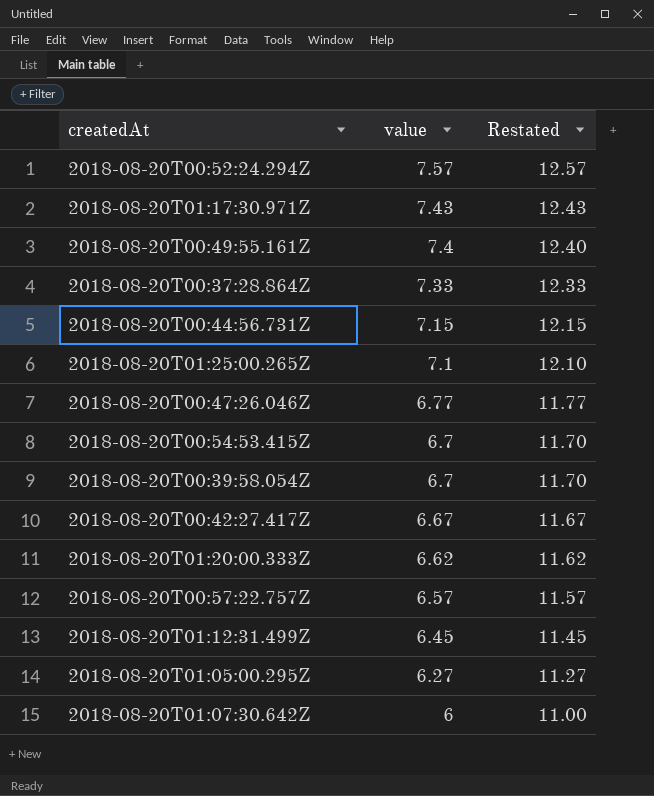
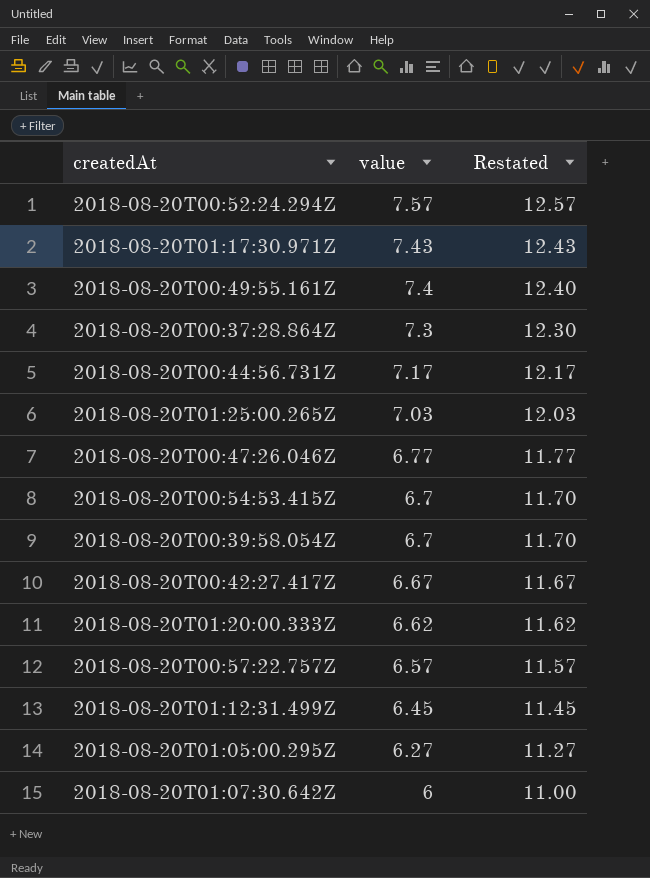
2018-08-20T00:37:28.864Z | value: 7.33 -> 7.3
2018-08-20T00:37:28.864Z | Restated: 12.33 -> 12.30
2018-08-20T00:44:56.731Z | value: 7.15 -> 7.17
2018-08-20T00:44:56.731Z | Restated: 12.15 -> 12.17
2018-08-20T01:25:00.265Z | value: 7.1 -> 7.03
2018-08-20T01:25:00.265Z | Restated: 12.10 -> 12.03

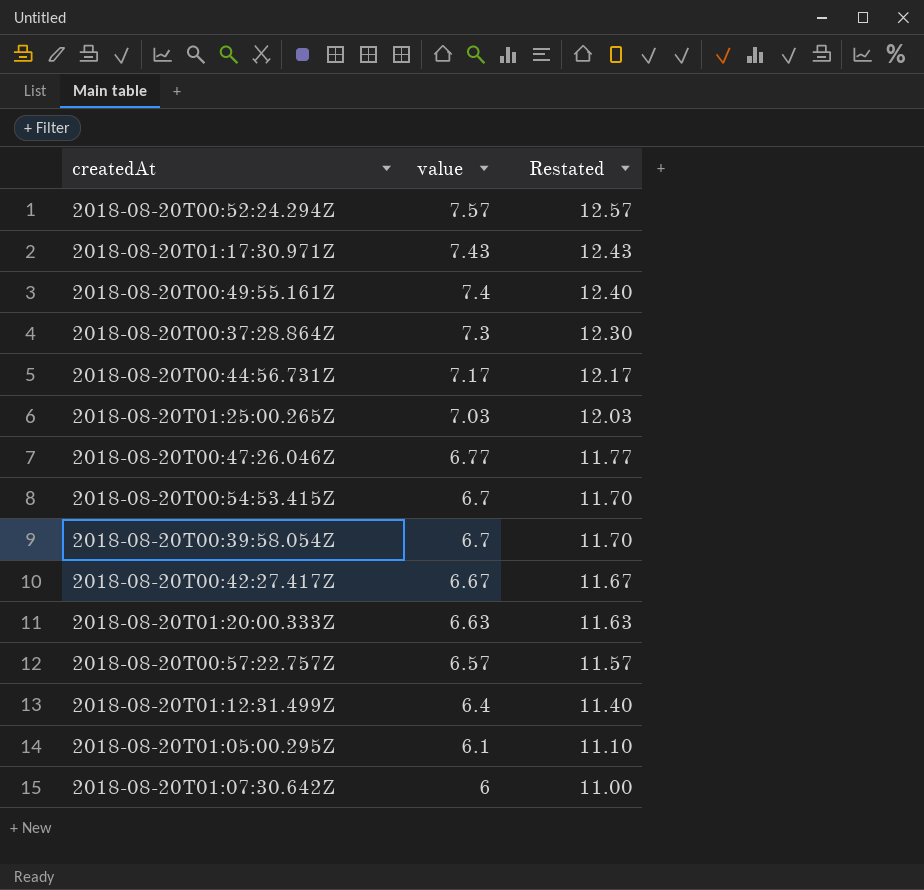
2018-08-20T01:20:00.333Z | value: 6.62 -> 6.63
2018-08-20T01:20:00.333Z | Restated: 11.62 -> 11.63
2018-08-20T01:12:31.499Z | value: 6.45 -> 6.4
2018-08-20T01:12:31.499Z | Restated: 11.45 -> 11.40
2018-08-20T01:05:00.295Z | value: 6.27 -> 6.1
2018-08-20T01:05:00.295Z | Restated: 11.27 -> 11.10

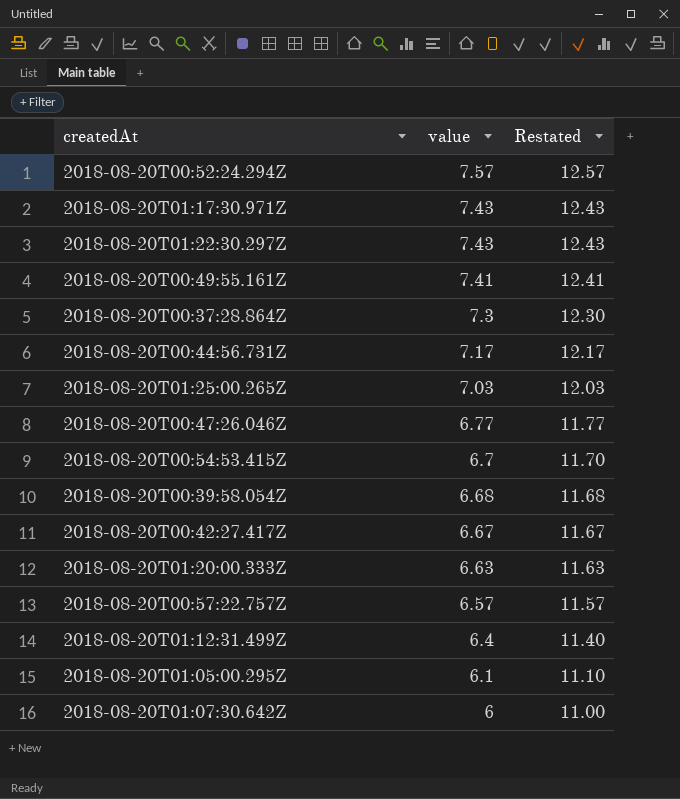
row 2018-08-20T01:22:30.297Z: none -> 7.43 | 12.43
2018-08-20T00:49:55.161Z | value: 7.4 -> 7.41
2018-08-20T00:49:55.161Z | Restated: 12.40 -> 12.41
2018-08-20T00:39:58.054Z | value: 6.7 -> 6.68
2018-08-20T00:39:58.054Z | Restated: 11.70 -> 11.68

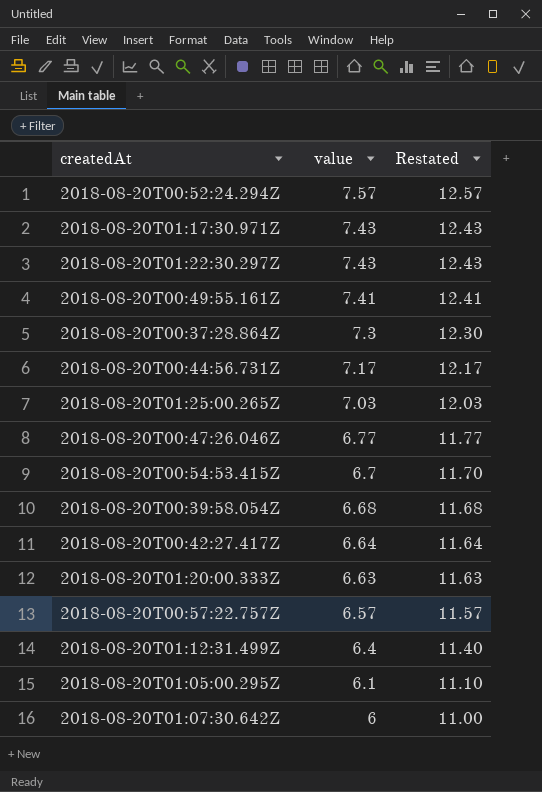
2018-08-20T00:42:27.417Z | value: 6.67 -> 6.64
2018-08-20T00:42:27.417Z | Restated: 11.67 -> 11.64

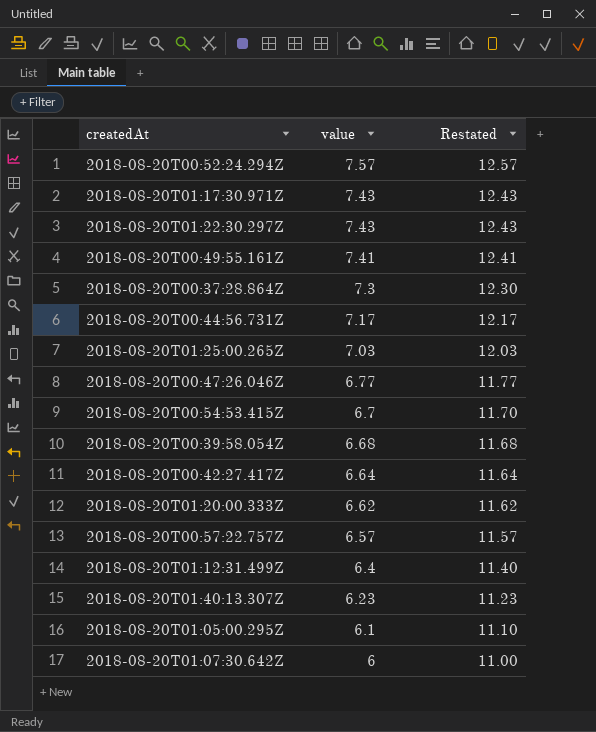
2018-08-20T01:20:00.333Z | value: 6.63 -> 6.62
2018-08-20T01:20:00.333Z | Restated: 11.63 -> 11.62
row 2018-08-20T01:40:13.307Z: none -> 6.23 | 11.23

